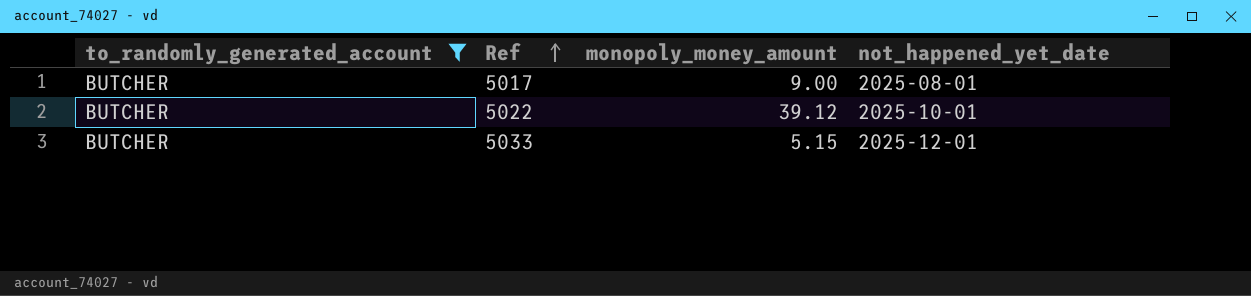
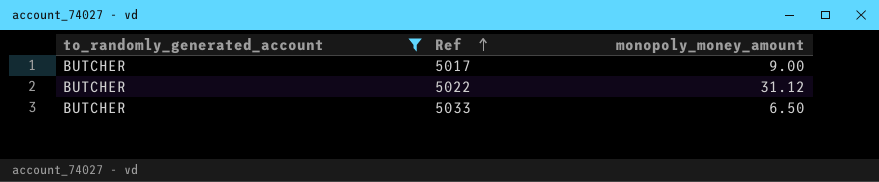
column not_happened_yet_date | position: 4 -> none
5022 | monopoly_money_amount: 39.12 -> 31.12
5033 | monopoly_money_amount: 5.15 -> 6.50

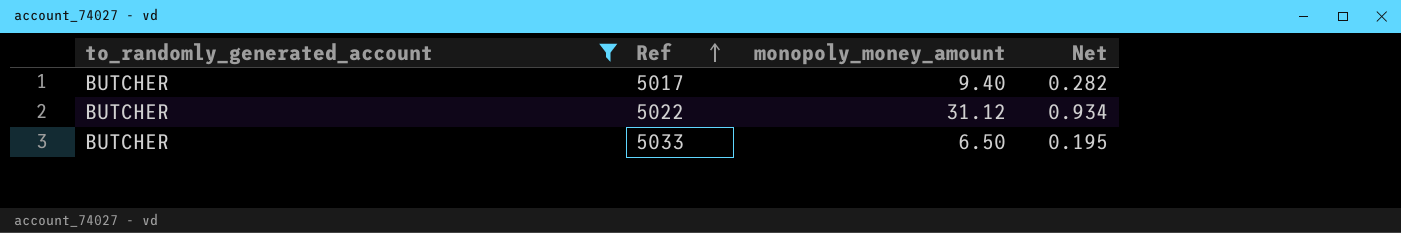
column Net | formula: none -> [monopoly_money_amount] * 0.03
5017 | monopoly_money_amount: 9.00 -> 9.40

